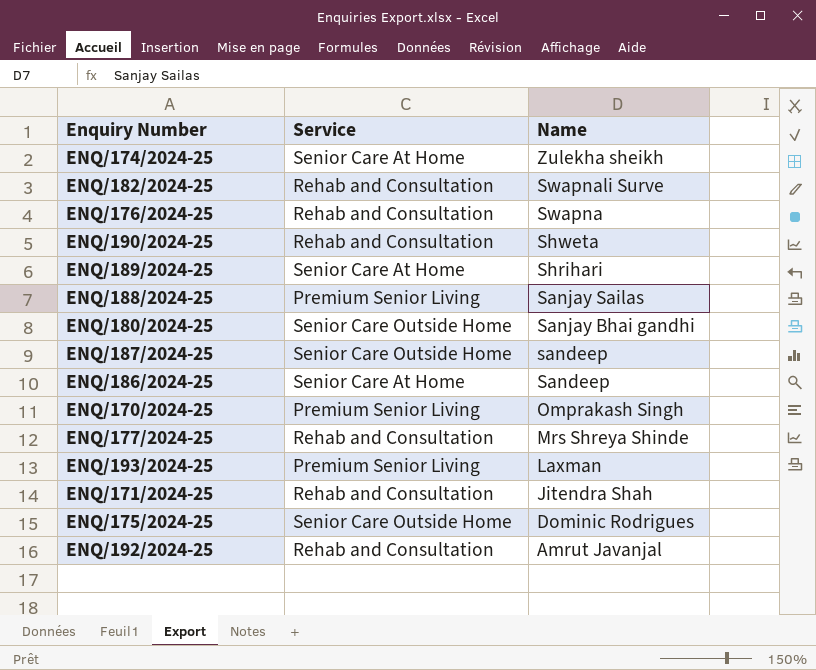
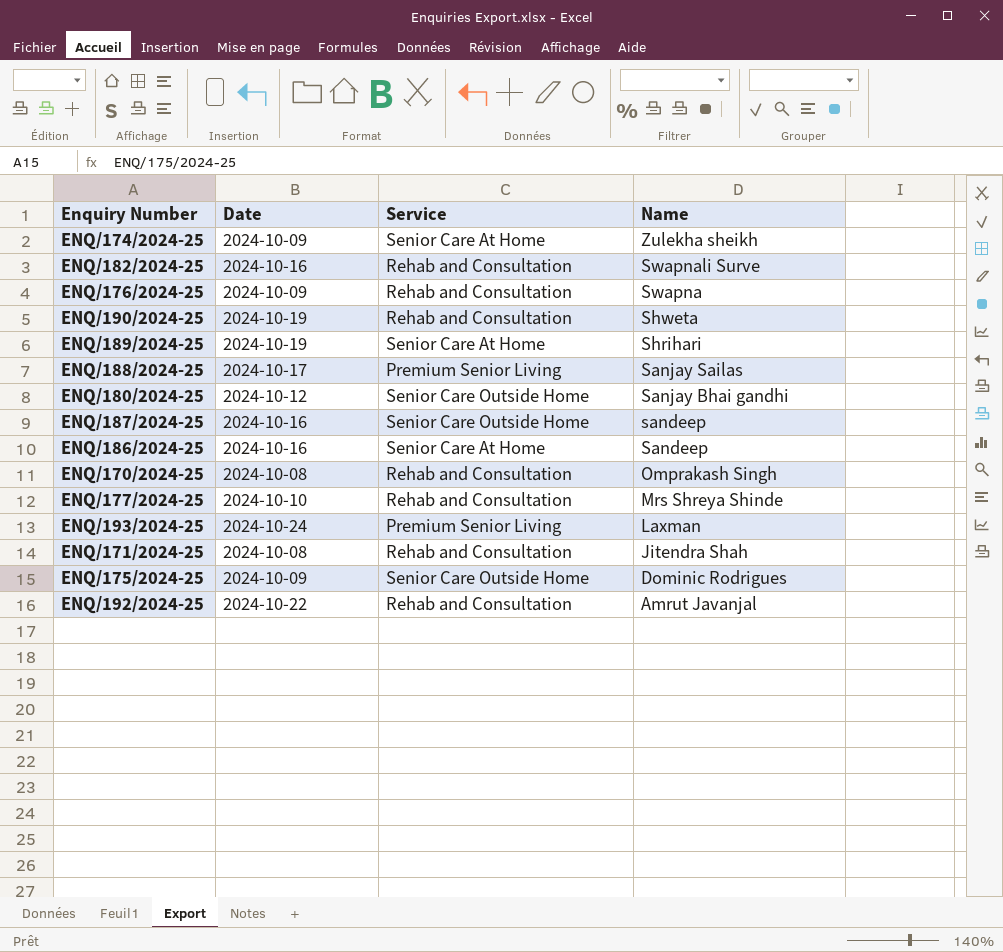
column Date | position: none -> 2
ENQ/170/2024-25 | Service: Premium Senior Living -> Rehab and Consultation

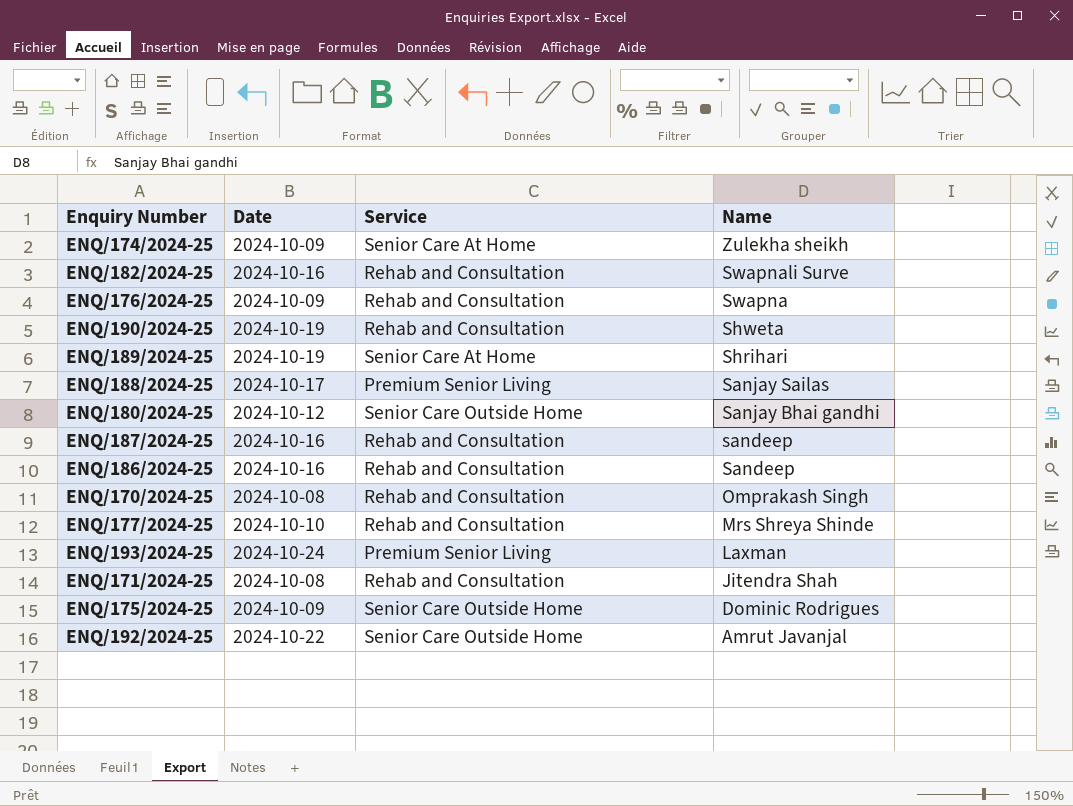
ENQ/187/2024-25 | Service: Senior Care Outside Home -> Rehab and Consultation
ENQ/186/2024-25 | Service: Senior Care At Home -> Rehab and Consultation
ENQ/192/2024-25 | Service: Rehab and Consultation -> Senior Care Outside Home

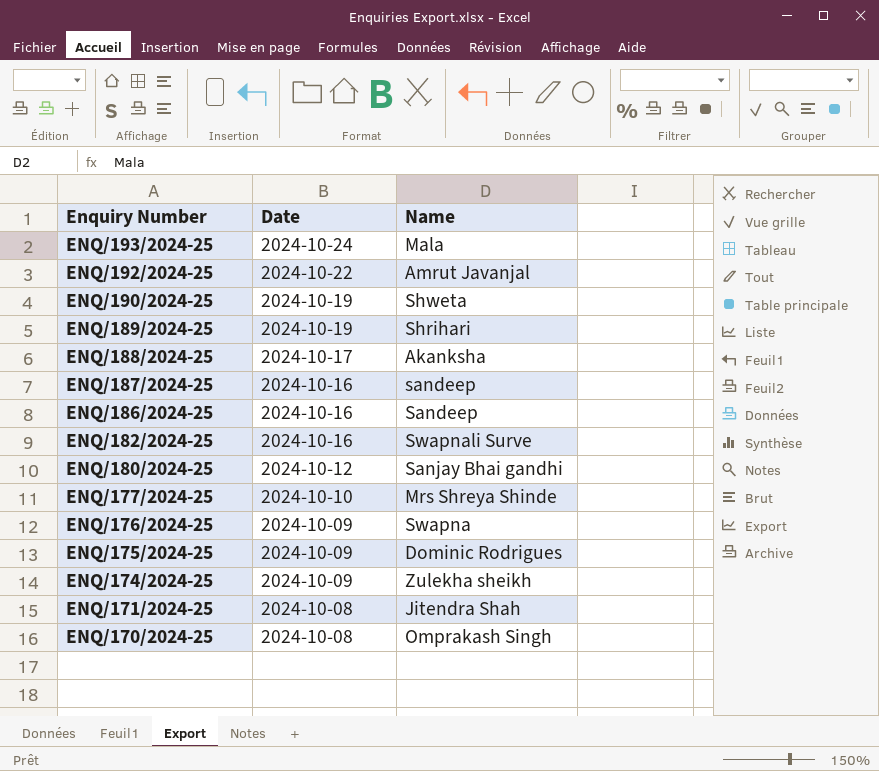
row order: Name descending -> Enquiry Number descending
column Service | position: 3 -> none
ENQ/193/2024-25 | Name: Laxman -> Mala
ENQ/188/2024-25 | Name: Sanjay Sailas -> Akanksha

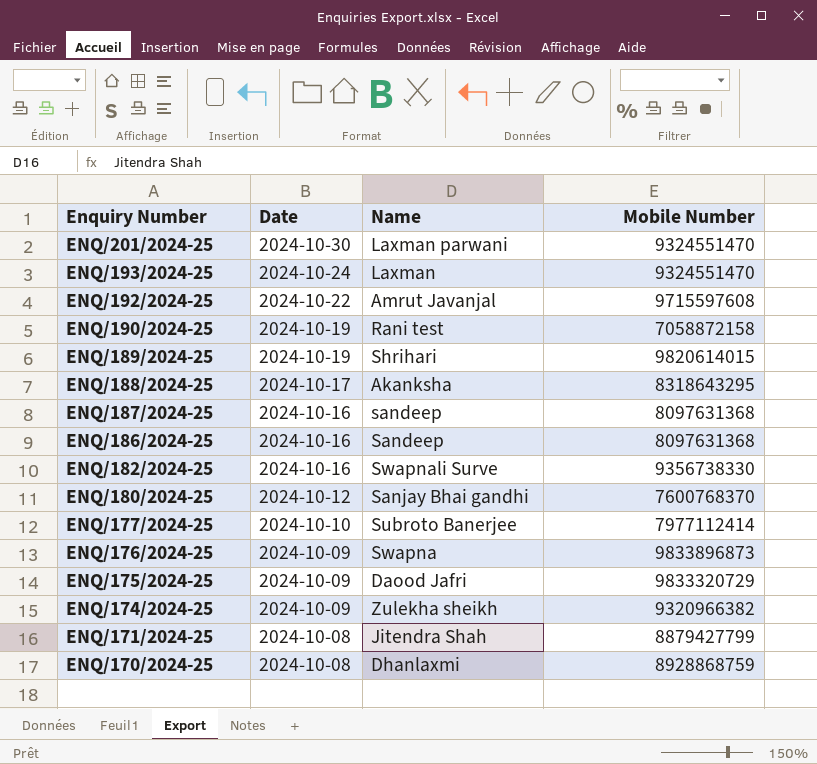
column Mobile Number | position: none -> 4
row ENQ/201/2024-25: none -> 2024-10-30 | Laxman parwani | 9324551470
ENQ/193/2024-25 | Name: Mala -> Laxman
ENQ/190/2024-25 | Name: Shweta -> Rani test
ENQ/177/2024-25 | Name: Mrs Shreya Shinde -> Subroto Banerjee
ENQ/175/2024-25 | Name: Dominic Rodrigues -> Daood Jafri
ENQ/170/2024-25 | Name: Omprakash Singh -> Dhanlaxmi

